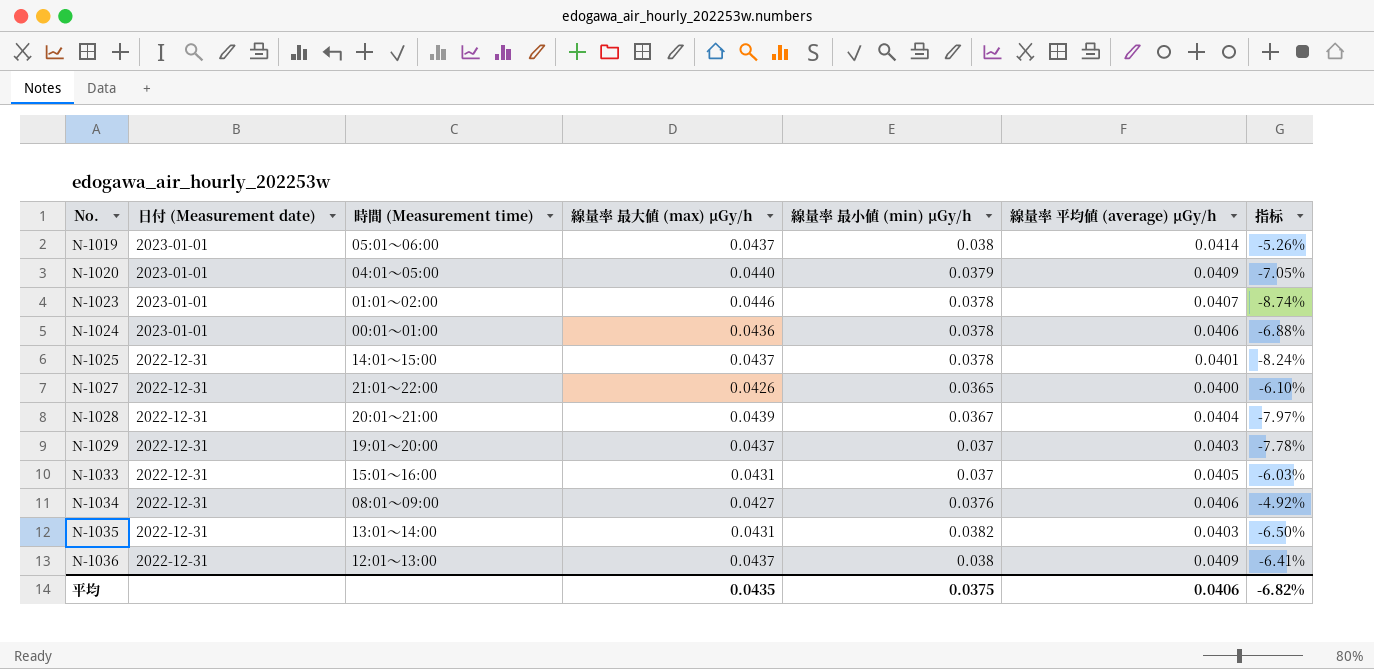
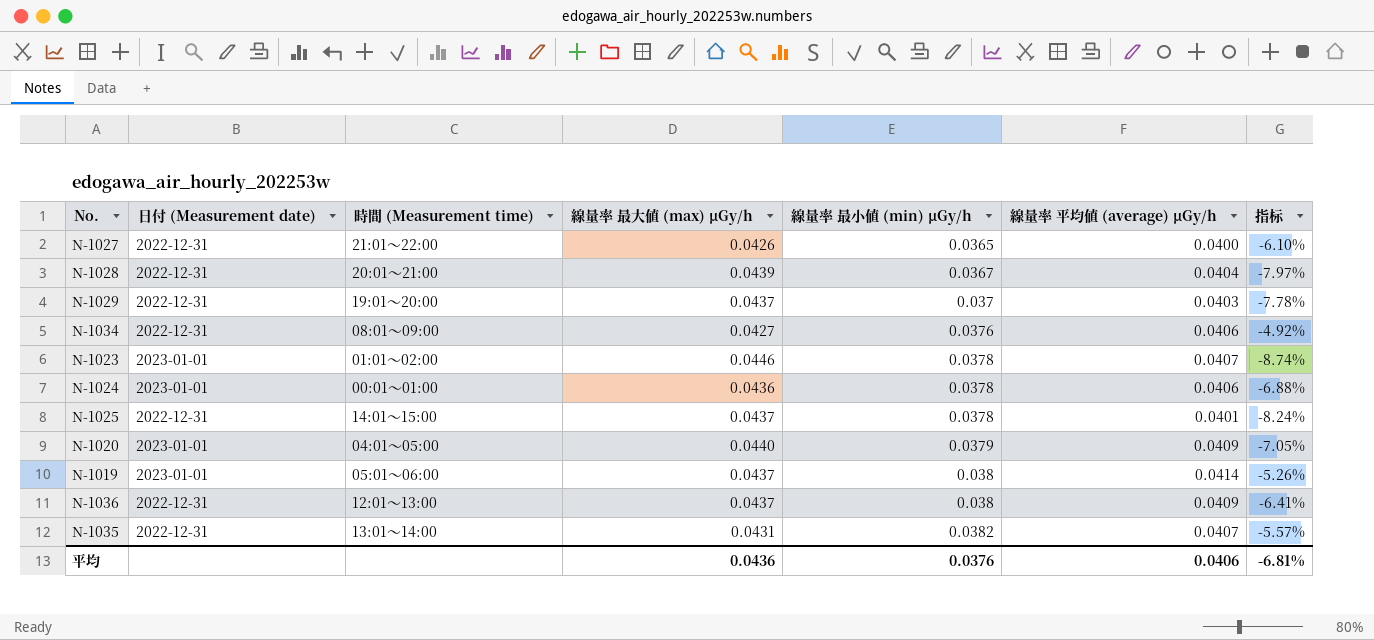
row order: No. ascending -> 線量率 最小値 (min) μGy/h ascending
row N-1033: 2022-12-31 | 15:01～16:00 | 0.0431 | 0.037 | 0.0405 | -6.03% -> none
N-1035 | 線量率 平均値 (average) μGy/h: 0.0403 -> 0.0407
N-1035 | 指标: -6.50% -> -5.57%
平均 | 線量率 最大値 (max) μGy/h: 0.0435 -> 0.0436
平均 | 線量率 最小値 (min) μGy/h: 0.0375 -> 0.0376
平均 | 指标: -6.82% -> -6.81%

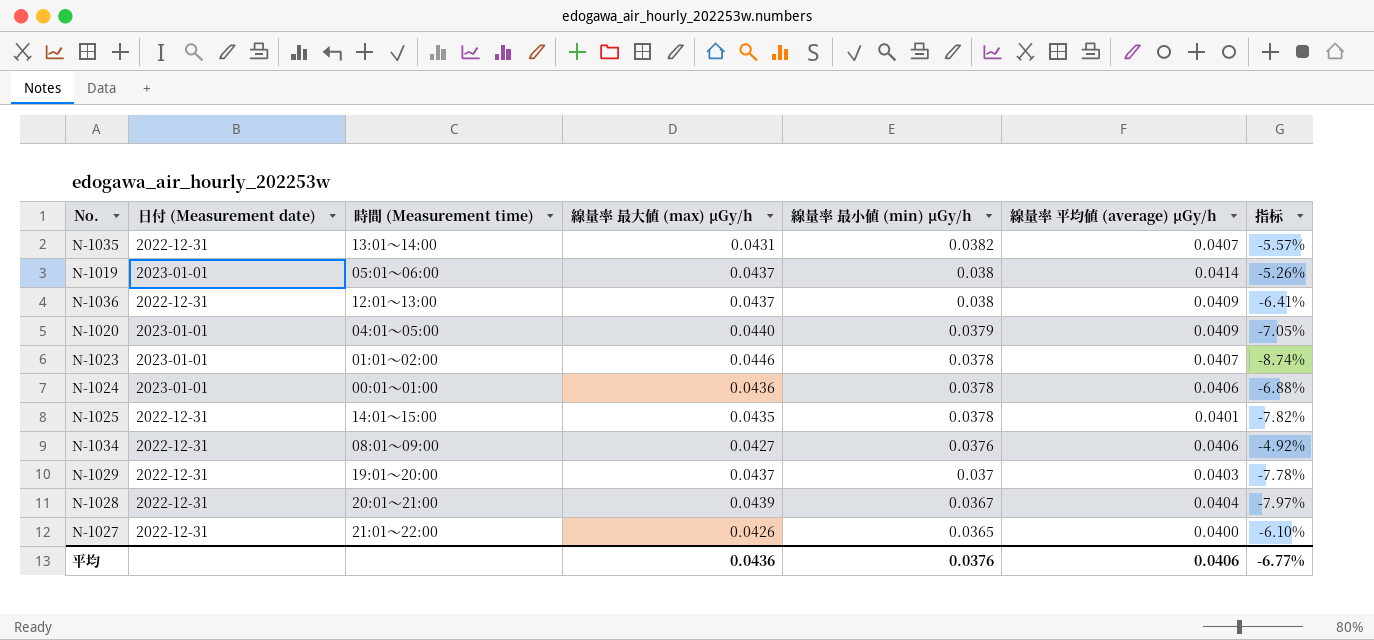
row order: 線量率 最小値 (min) μGy/h ascending -> 線量率 最小値 (min) μGy/h descending
N-1025 | 線量率 最大値 (max) μGy/h: 0.0437 -> 0.0435
N-1025 | 指标: -8.24% -> -7.82%
平均 | 指标: -6.81% -> -6.77%

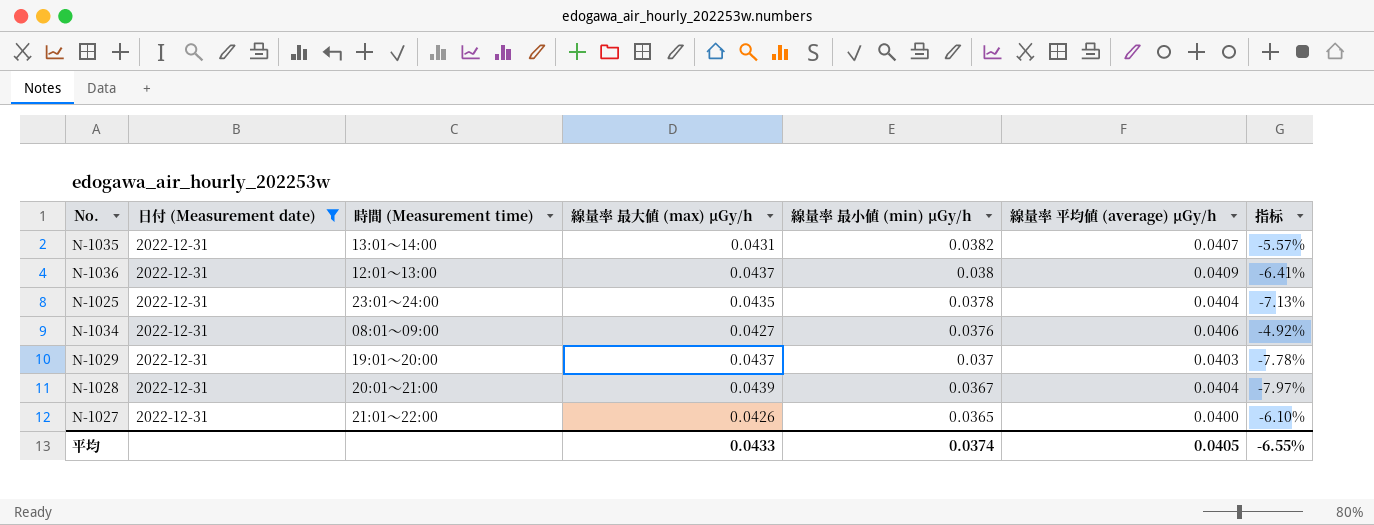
filter: none -> 日付 (Measurement date) = 2022-12-31
N-1025 | 時間 (Measurement time): 14:01～15:00 -> 23:01～24:00
N-1025 | 線量率 平均値 (average) μGy/h: 0.0401 -> 0.0404
N-1025 | 指标: -7.82% -> -7.13%
平均 | 線量率 最大値 (max) μGy/h: 0.0436 -> 0.0433
平均 | 線量率 最小値 (min) μGy/h: 0.0376 -> 0.0374
平均 | 線量率 平均値 (average) μGy/h: 0.0406 -> 0.0405
平均 | 指标: -6.77% -> -6.55%

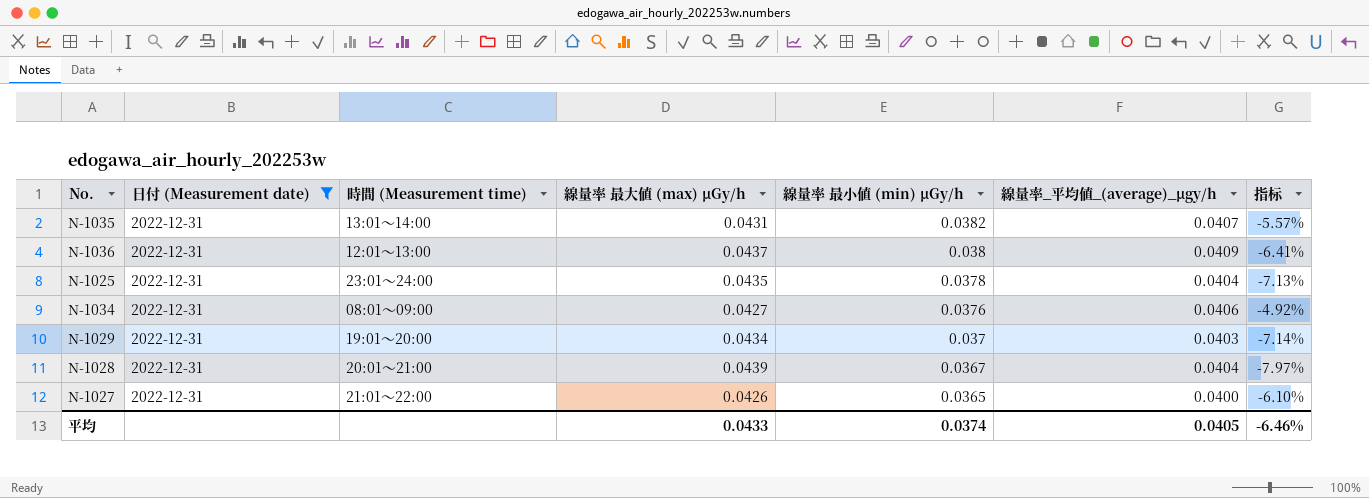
column name: 線量率 平均値 (average) μGy/h -> 線量率_平均値_(average)_μgy/h
N-1029 | 線量率 最大値 (max) μGy/h: 0.0437 -> 0.0434
N-1029 | 指标: -7.78% -> -7.14%
平均 | 指标: -6.55% -> -6.46%

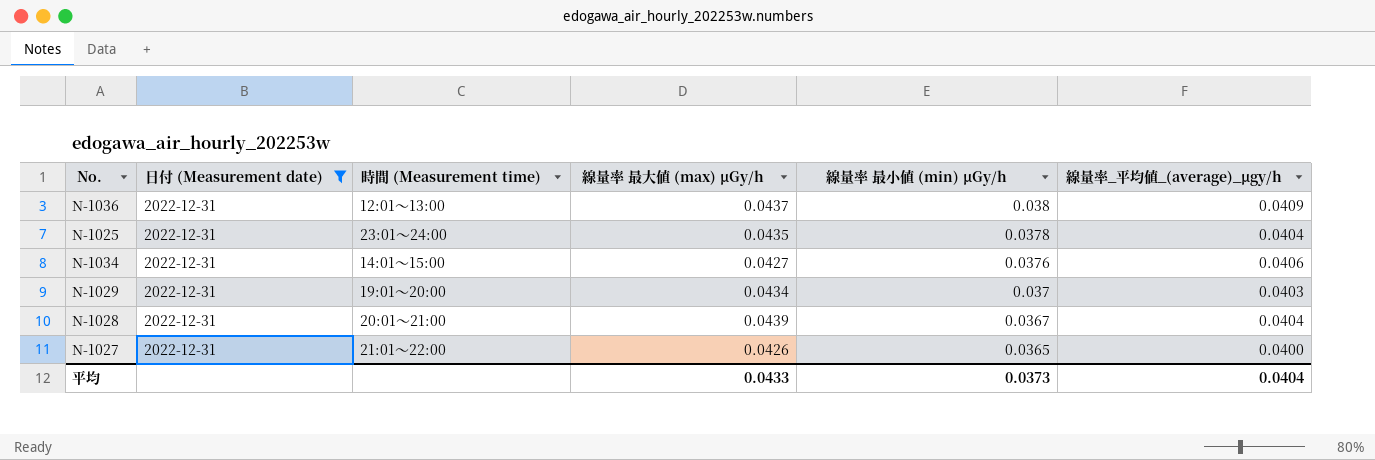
column 指标 | formula: ([線量率_平均値_(average)_μgy/h] - [線量率 最大値 (max) μGy/h]) / [線量率 最大値 (max) μGy/h] -> none
row N-1035: 2022-12-31 | 13:01～14:00 | 0.0431 | 0.0382 | 0.0407 | -5.57% -> none
N-1034 | 時間 (Measurement time): 08:01～09:00 -> 14:01～15:00
平均 | 線量率 最小値 (min) μGy/h: 0.0374 -> 0.0373
平均 | 線量率_平均値_(average)_μgy/h: 0.0405 -> 0.0404

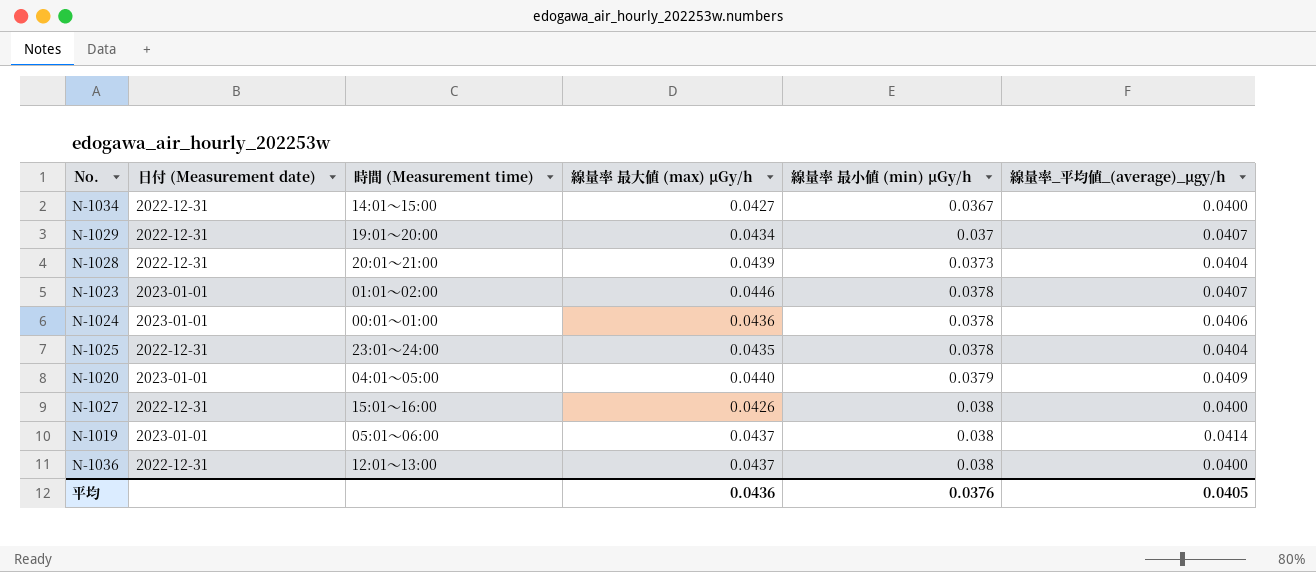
filter: 日付 (Measurement date) = 2022-12-31 -> none
row order: 線量率 最小値 (min) μGy/h descending -> 線量率 最小値 (min) μGy/h ascending
N-1034 | 線量率 最小値 (min) μGy/h: 0.0376 -> 0.0367
N-1034 | 線量率_平均値_(average)_μgy/h: 0.0406 -> 0.0400
N-1029 | 線量率_平均値_(average)_μgy/h: 0.0403 -> 0.0407
N-1028 | 線量率 最小値 (min) μGy/h: 0.0367 -> 0.0373
N-1027 | 時間 (Measurement time): 21:01～22:00 -> 15:01～16:00
N-1027 | 線量率 最小値 (min) μGy/h: 0.0365 -> 0.038
N-1036 | 線量率_平均値_(average)_μgy/h: 0.0409 -> 0.0400
平均 | 線量率 最大値 (max) μGy/h: 0.0433 -> 0.0436
平均 | 線量率 最小値 (min) μGy/h: 0.0373 -> 0.0376
平均 | 線量率_平均値_(average)_μgy/h: 0.0404 -> 0.0405

